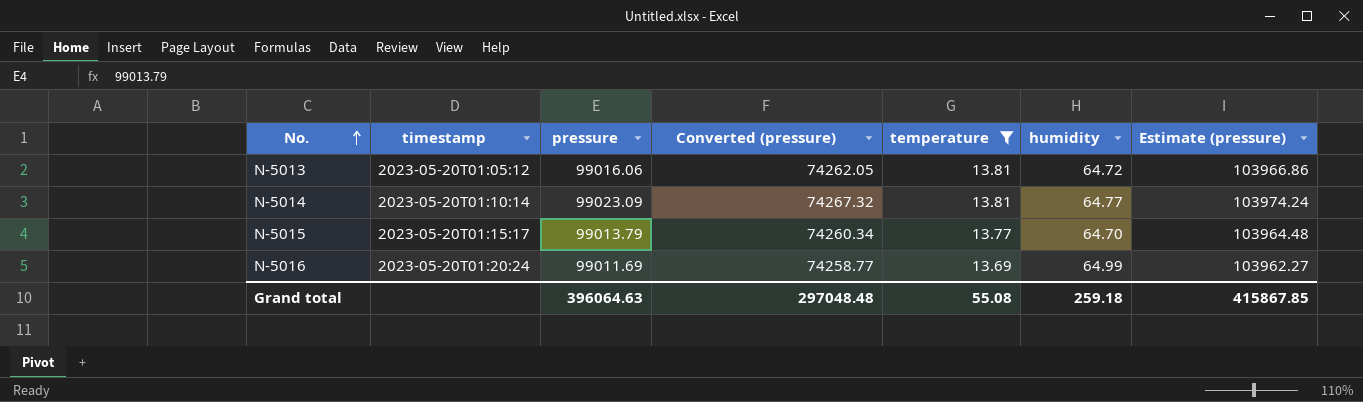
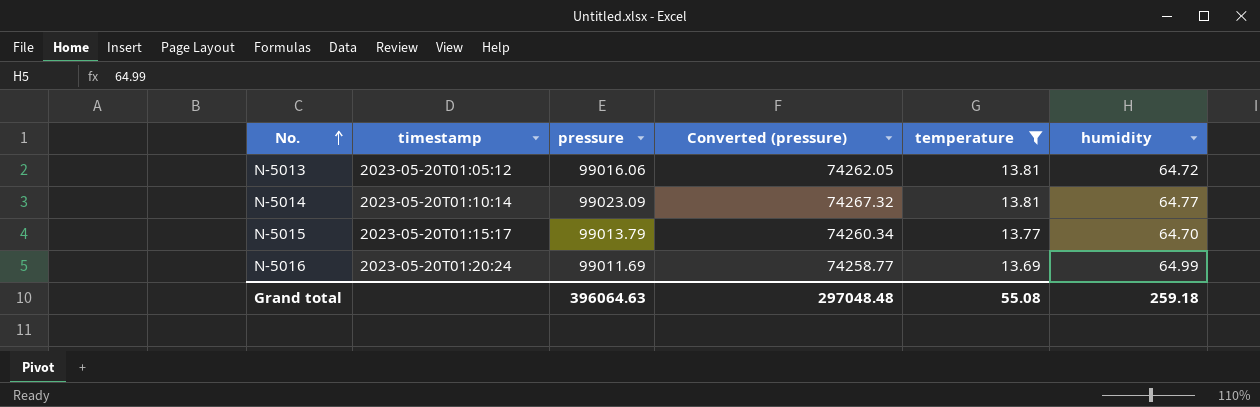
column Estimate (pressure) | formula: [pressure] * 1.05 -> none

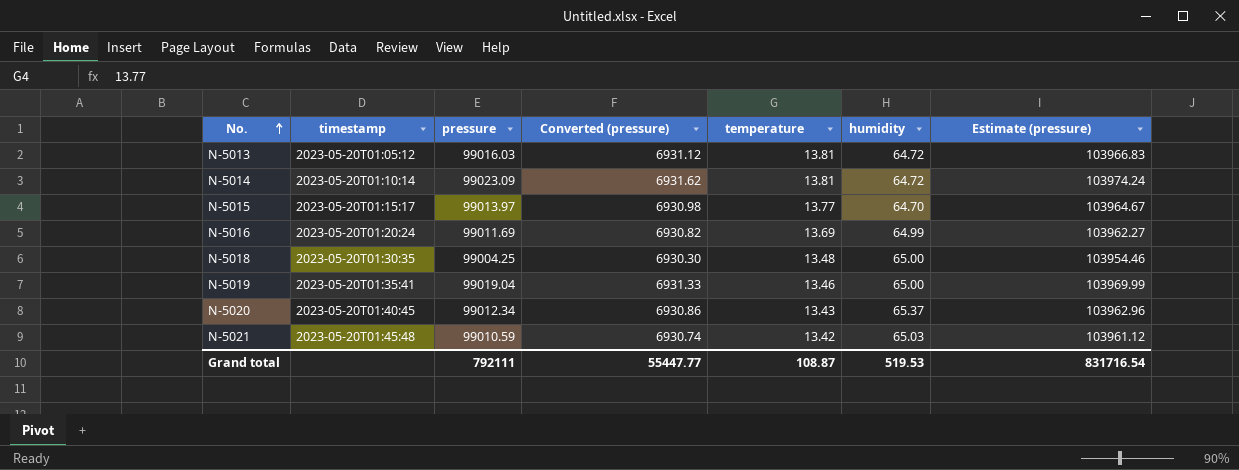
filter: temperature >= 13.69 -> none
column Converted (pressure) | formula: [pressure] * 0.75 -> [pressure] * 0.07
column Estimate (pressure) | formula: none -> [pressure] * 1.05
N-5013 | pressure: 99016.06 -> 99016.03
N-5014 | humidity: 64.77 -> 64.72
N-5015 | pressure: 99013.79 -> 99013.97
Grand total | pressure: 396064.63 -> 792111
Grand total | Converted (pressure): 297048.48 -> 55447.77
Grand total | temperature: 55.08 -> 108.87
Grand total | humidity: 259.18 -> 519.53

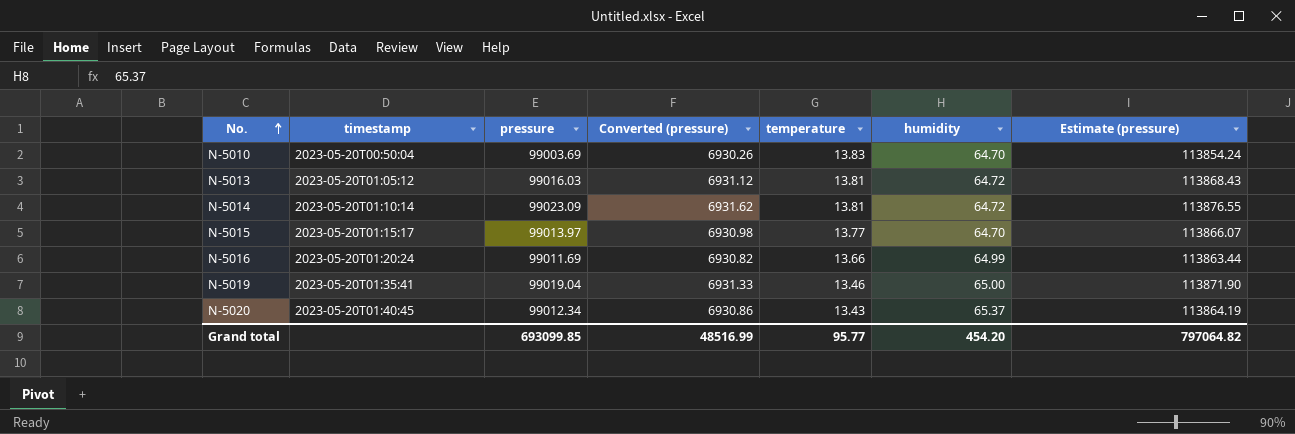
column Estimate (pressure) | formula: [pressure] * 1.05 -> [pressure] * 1.15
row N-5018: 2023-05-20T01:30:35 | 99004.25 | 6930.30 | 13.48 | 65.00 | 103954.46 -> none
row N-5021: 2023-05-20T01:45:48 | 99010.59 | 6930.74 | 13.42 | 65.03 | 103961.12 -> none
row N-5010: none -> 2023-05-20T00:50:04 | 99003.69 | 6930.26 | 13.83 | 64.70 | 113854.24
N-5016 | temperature: 13.69 -> 13.66
Grand total | pressure: 792111 -> 693099.85
Grand total | Converted (pressure): 55447.77 -> 48516.99
Grand total | temperature: 108.87 -> 95.77
Grand total | humidity: 519.53 -> 454.20
Grand total | Estimate (pressure): 831716.54 -> 797064.82

